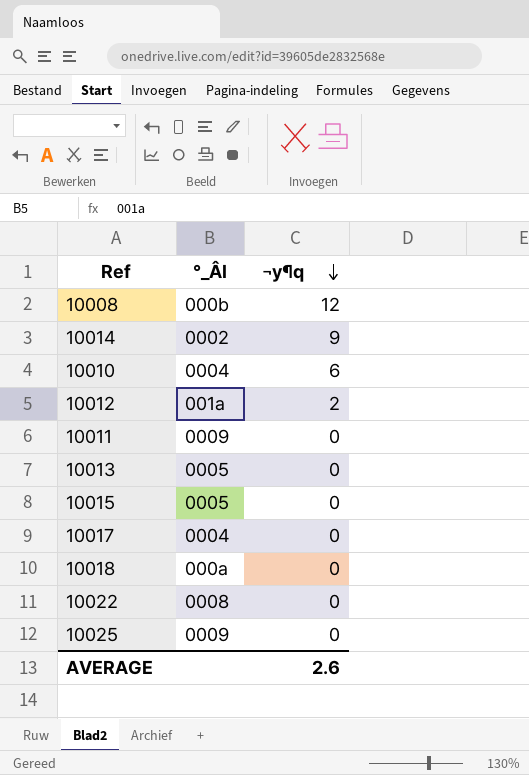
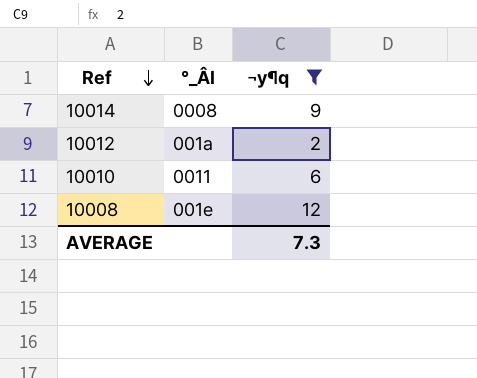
filter: none -> ¬y¶q != 0
row order: ¬y¶q descending -> Ref descending
10014 | °_ÂI: 0002 -> 0008
10010 | °_ÂI: 0004 -> 0011
10008 | °_ÂI: 000b -> 001e
AVERAGE | ¬y¶q: 2.6 -> 7.3

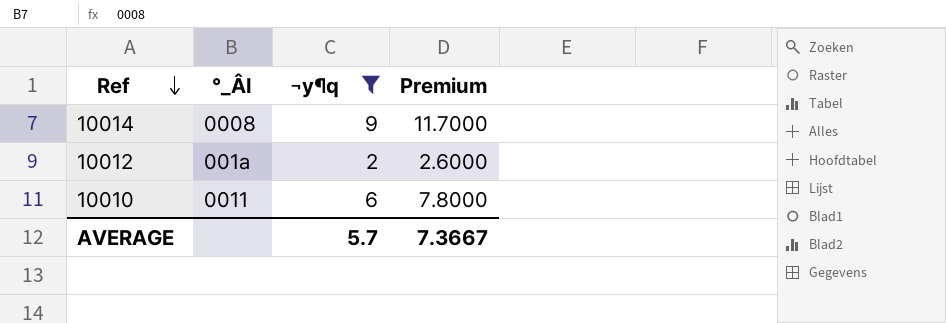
column Premium | formula: none -> [¬y¶q] * 1.3
row 10008: 001e | 12 -> none
AVERAGE | ¬y¶q: 7.3 -> 5.7

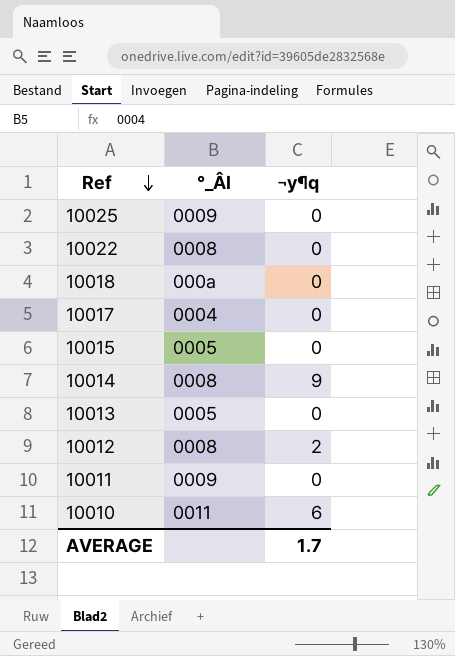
filter: ¬y¶q != 0 -> none
column Premium | formula: [¬y¶q] * 1.3 -> none
10012 | °_ÂI: 001a -> 0008
AVERAGE | ¬y¶q: 5.7 -> 1.7

